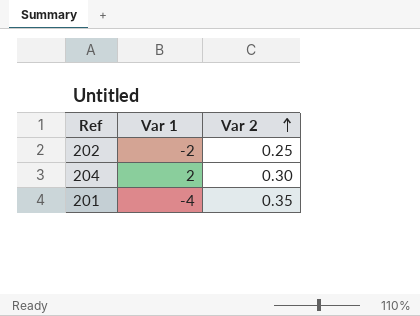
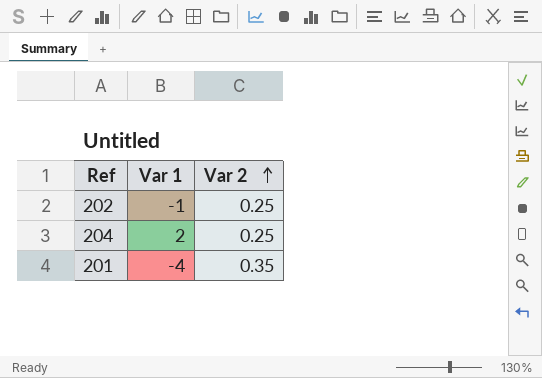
202 | Var 1: -2 -> -1
204 | Var 2: 0.30 -> 0.25

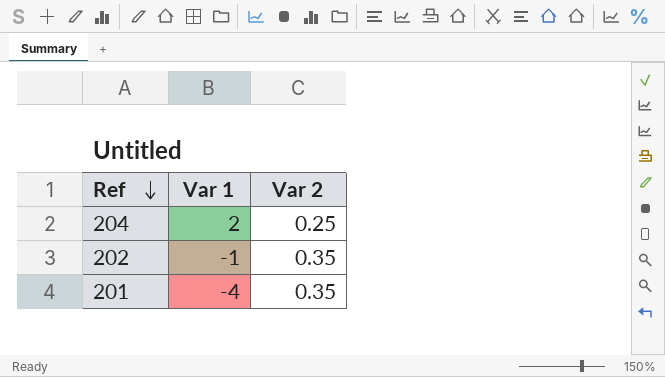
row order: Var 2 ascending -> Ref descending
202 | Var 2: 0.25 -> 0.35

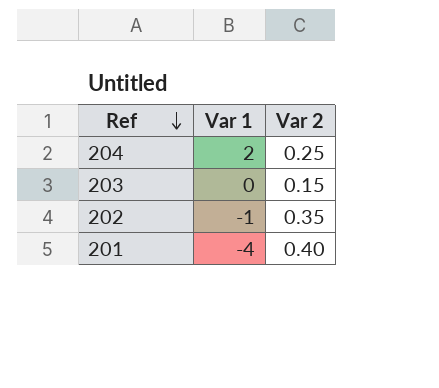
row 203: none -> 0 | 0.15
201 | Var 2: 0.35 -> 0.40

